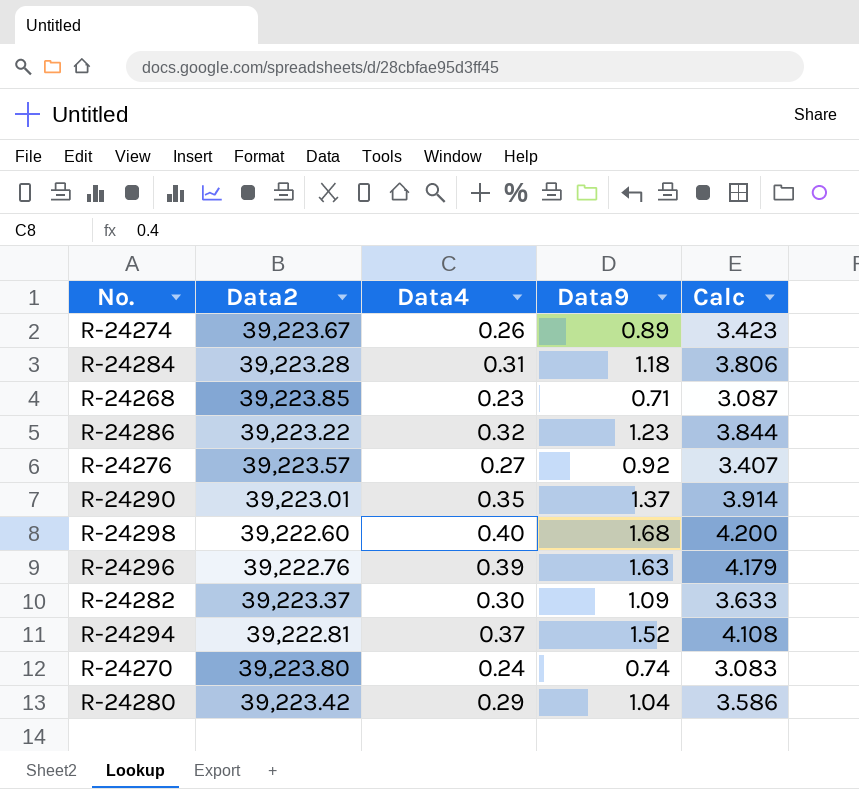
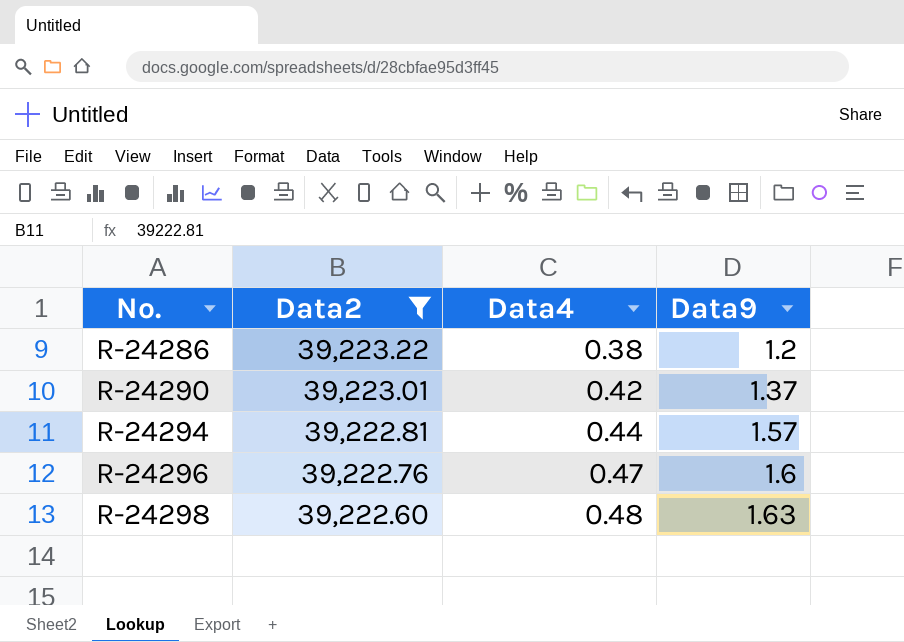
filter: none -> Data2 <= 39,223.22
row order: none -> No. ascending
column Calc | formula: [Data9] / [Data4] -> none
R-24286 | Data4: 0.32 -> 0.38
R-24286 | Data9: 1.23 -> 1.2
R-24290 | Data4: 0.35 -> 0.42
R-24294 | Data4: 0.37 -> 0.44
R-24294 | Data9: 1.52 -> 1.57
R-24296 | Data4: 0.39 -> 0.47
R-24296 | Data9: 1.63 -> 1.6
R-24298 | Data4: 0.40 -> 0.48
R-24298 | Data9: 1.68 -> 1.63

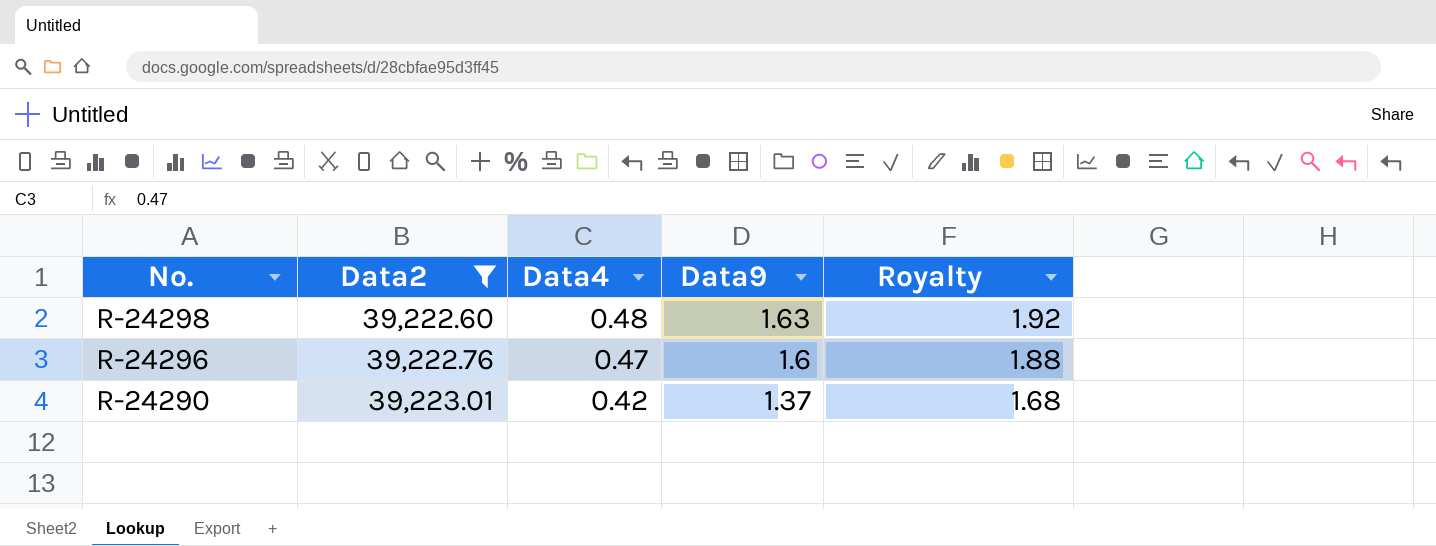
row order: No. ascending -> No. descending
column Royalty | formula: none -> [Data4] * 4
row R-24286: 39,223.22 | 0.38 | 1.2 -> none
row R-24294: 39,222.81 | 0.44 | 1.57 -> none

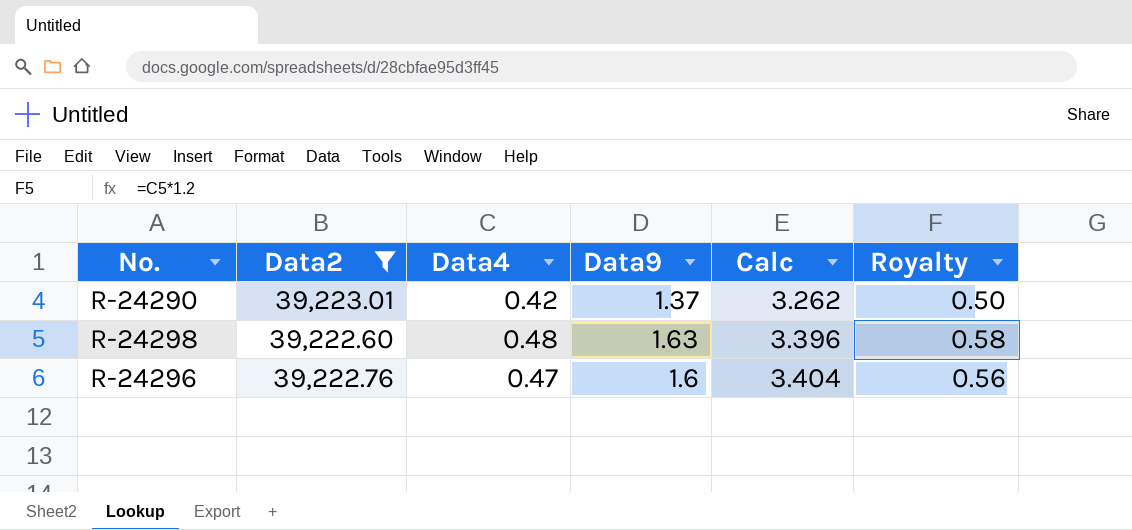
row order: No. descending -> Calc ascending
column Calc | formula: none -> [Data9] / [Data4]
column Royalty | formula: [Data4] * 4 -> [Data4] * 1.2

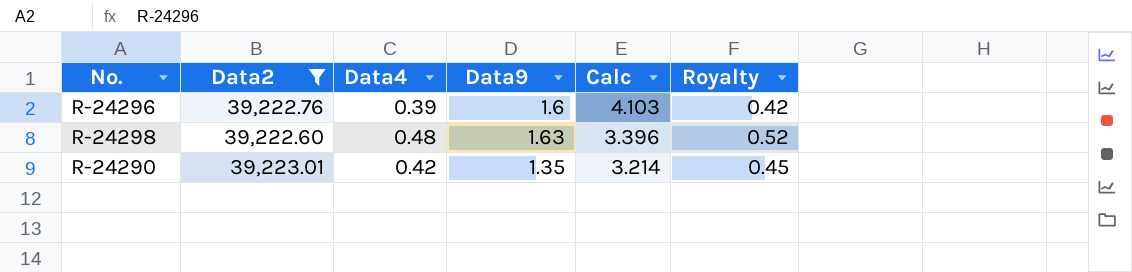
row order: Calc ascending -> Calc descending
column Royalty | formula: [Data4] * 1.2 -> [Data4] * 1.08
R-24296 | Data4: 0.47 -> 0.39
R-24296 | Calc: 3.404 -> 4.103
R-24290 | Data9: 1.37 -> 1.35
R-24290 | Calc: 3.262 -> 3.214

